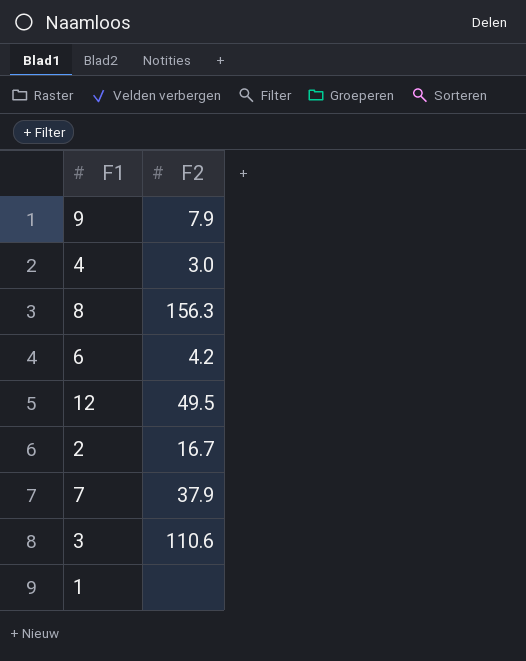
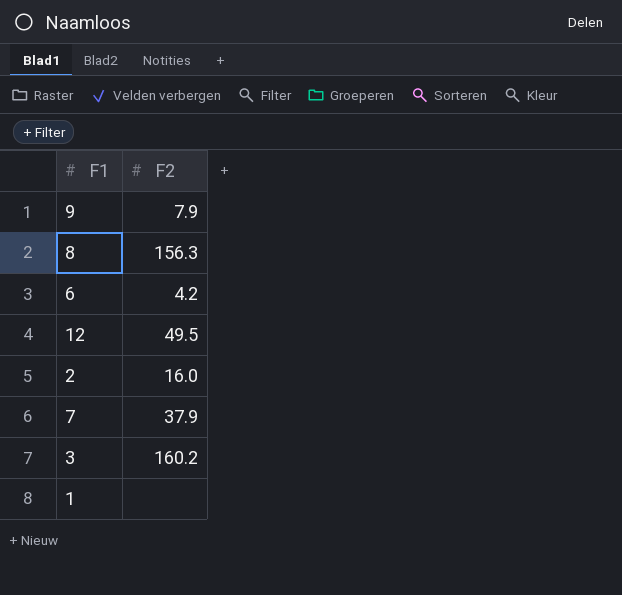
row 4: 3.0 -> none
2 | F2: 16.7 -> 16.0
3 | F2: 110.6 -> 160.2

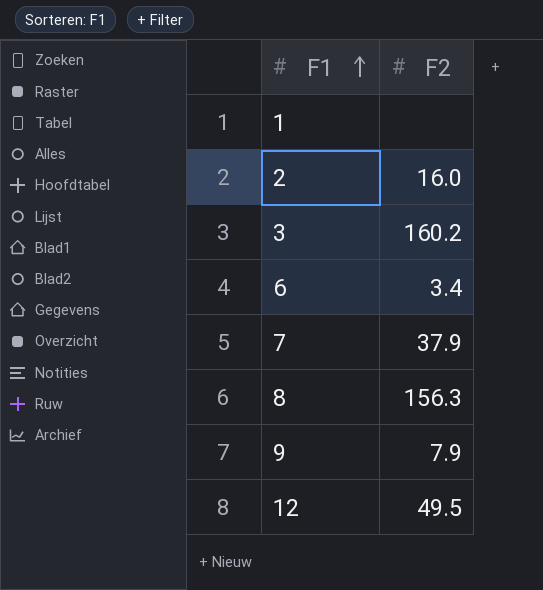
row order: none -> F1 ascending
6 | F2: 4.2 -> 3.4

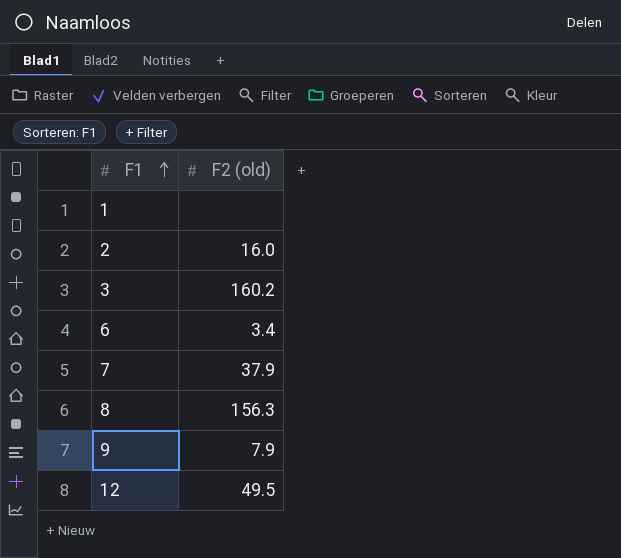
column name: F2 -> F2 (old)

